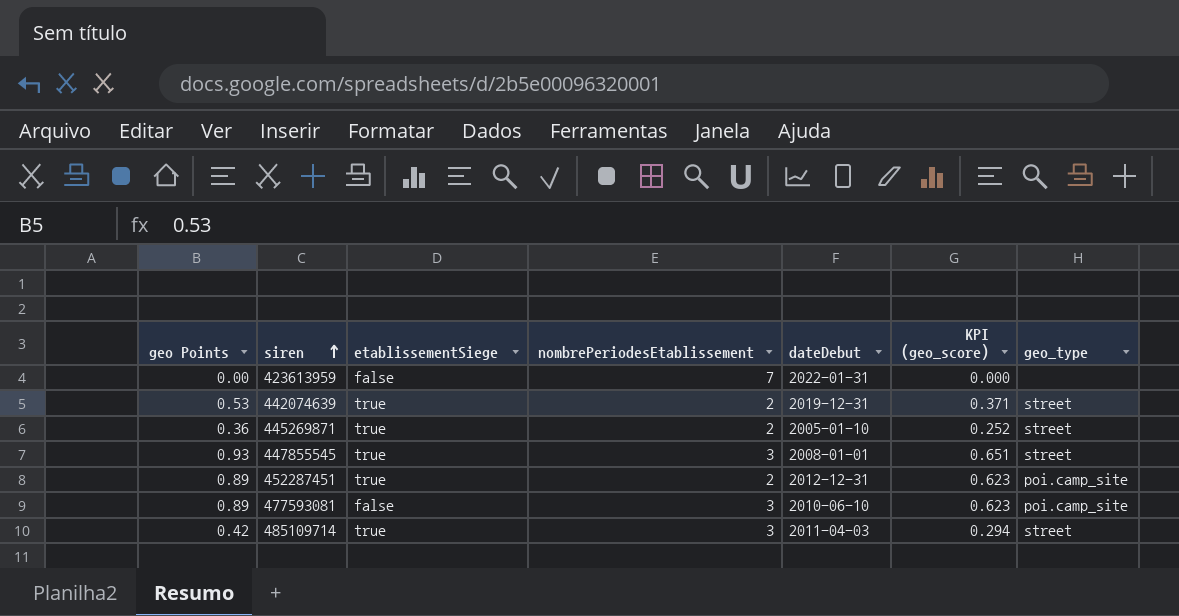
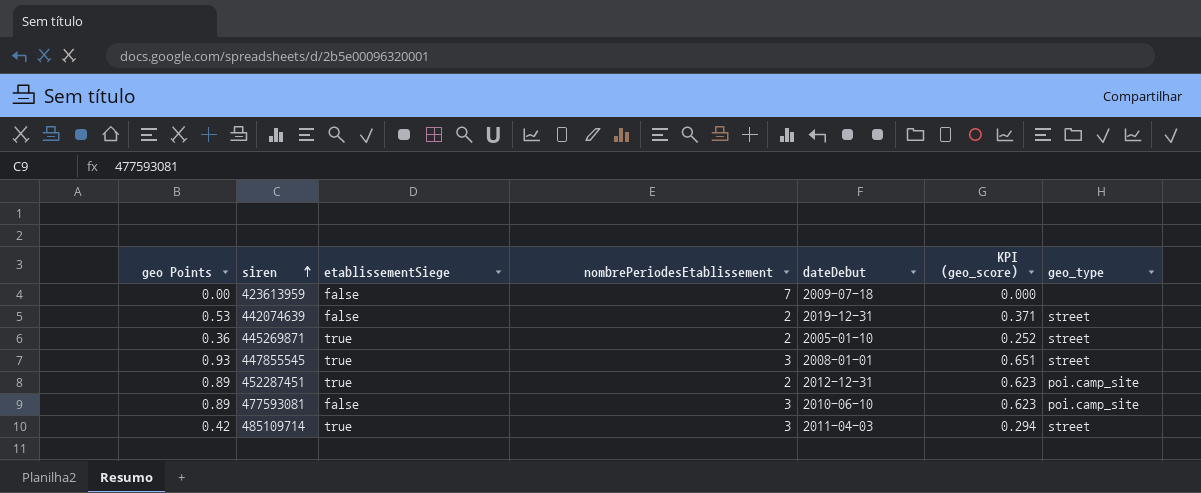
423613959 | dateDebut: 2022-01-31 -> 2009-07-18
442074639 | etablissementSiege: true -> false

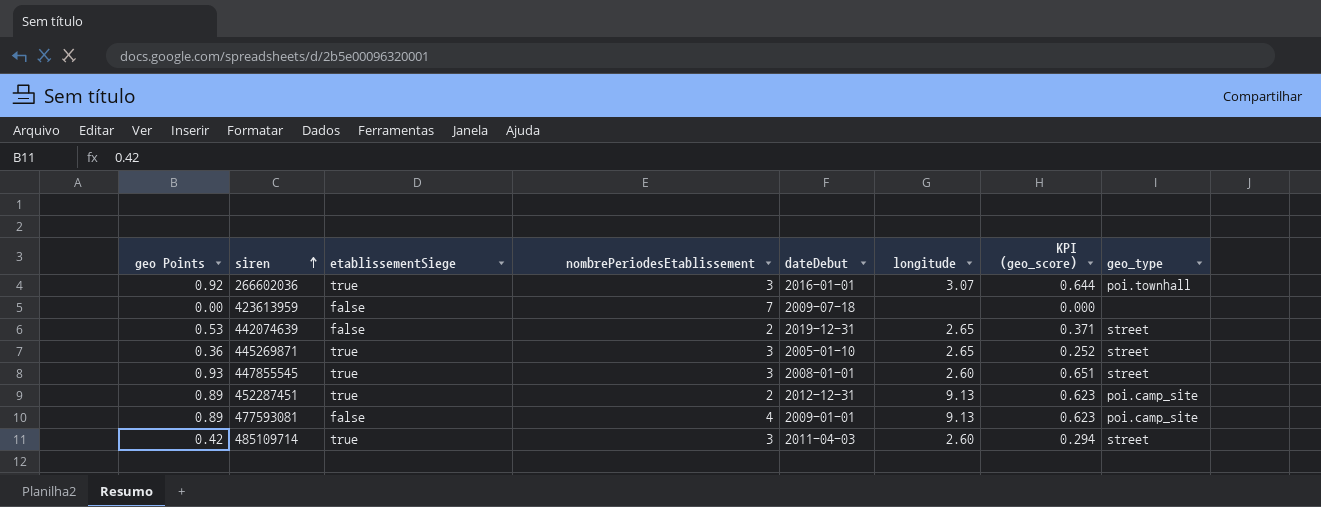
column longitude | position: none -> 6
row 266602036: none -> 0.92 | true | 3 | 2016-01-01 | 3.07 | 0.644 | poi.townhall
445269871 | nombrePeriodesEtablissement: 2 -> 3
477593081 | nombrePeriodesEtablissement: 3 -> 4
477593081 | dateDebut: 2010-06-10 -> 2009-01-01

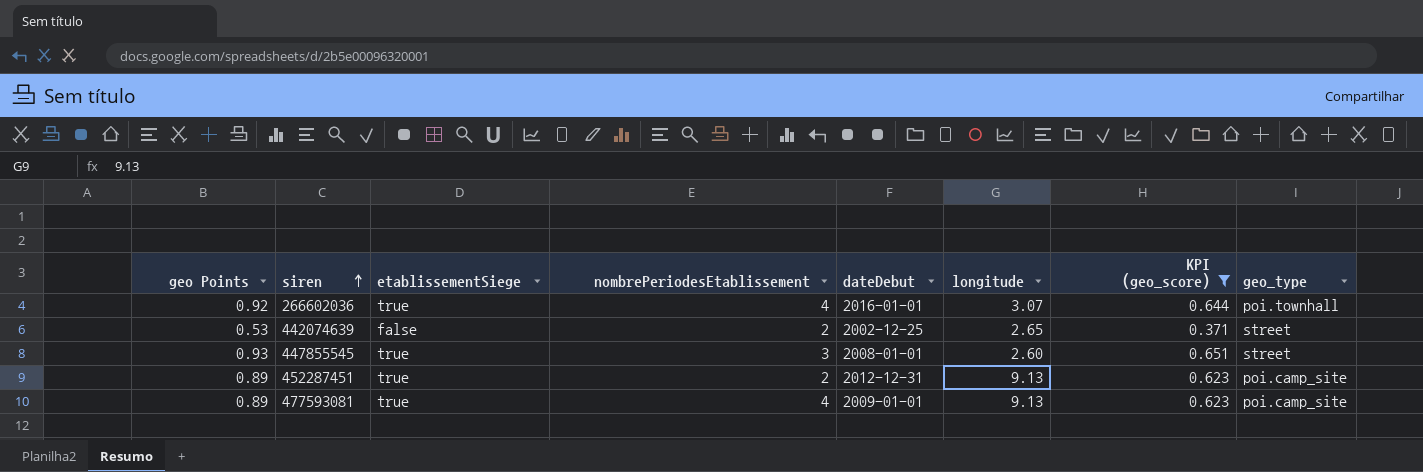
filter: none -> KPI (geo_score) >= 0.371
266602036 | nombrePeriodesEtablissement: 3 -> 4
442074639 | dateDebut: 2019-12-31 -> 2002-12-25
477593081 | etablissementSiege: false -> true

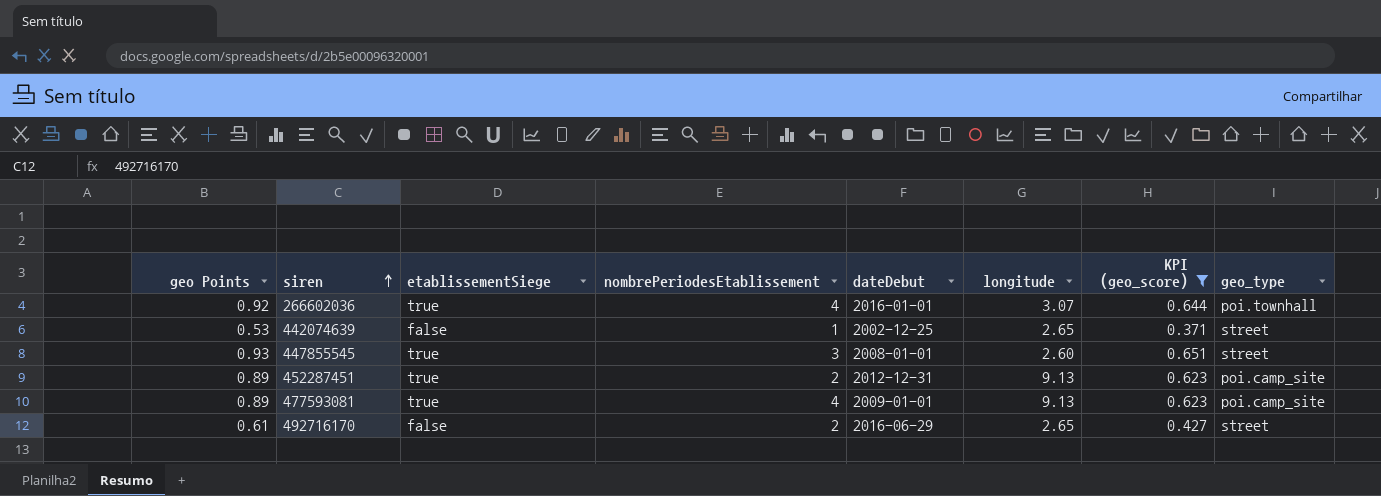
442074639 | nombrePeriodesEtablissement: 2 -> 1
row 492716170: none -> 0.61 | false | 2 | 2016-06-29 | 2.65 | 0.427 | street

